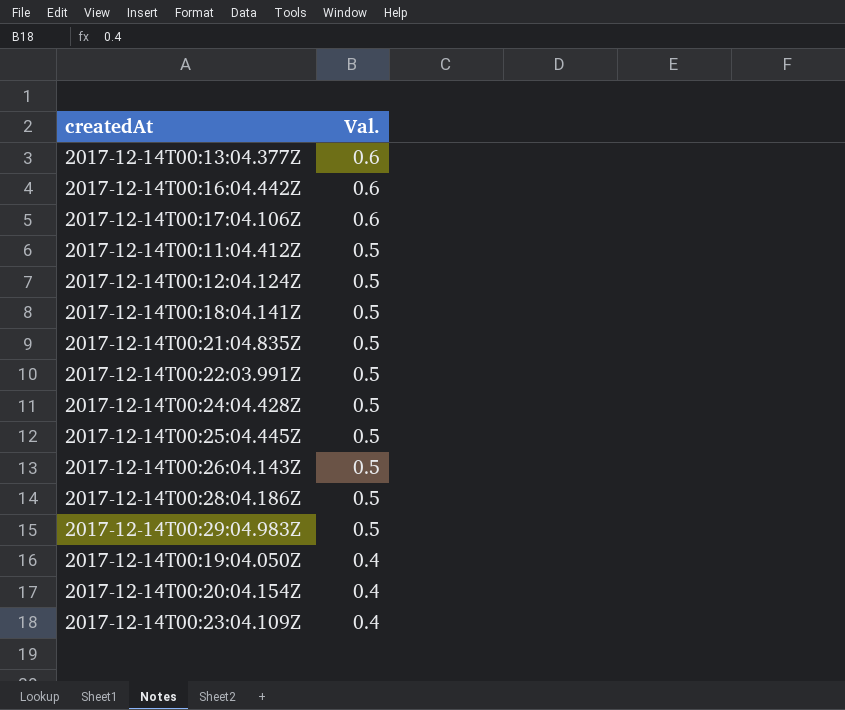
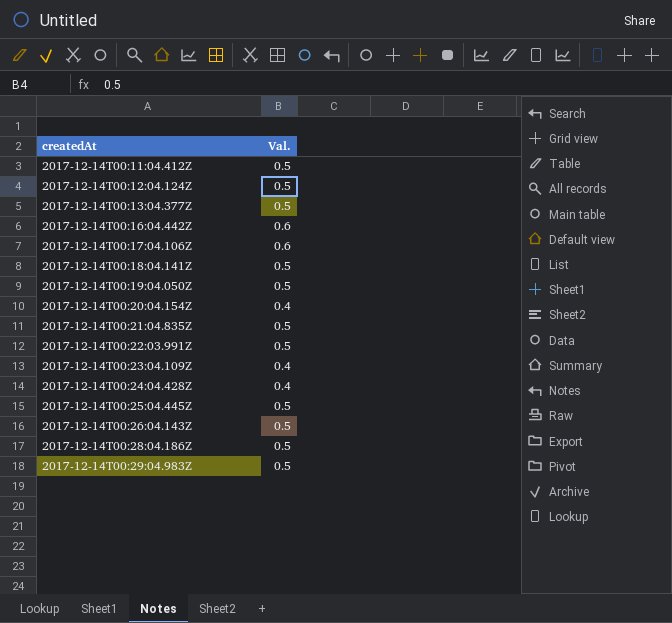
row order: Val. descending -> createdAt ascending
2017-12-14T00:13:04.377Z | Val.: 0.6 -> 0.5
2017-12-14T00:19:04.050Z | Val.: 0.4 -> 0.5
2017-12-14T00:24:04.428Z | Val.: 0.5 -> 0.4

